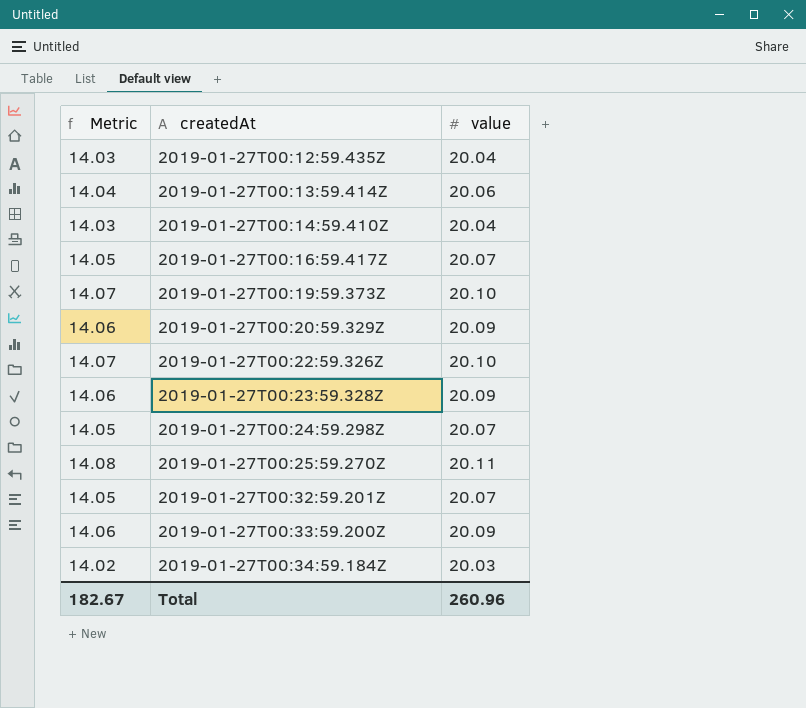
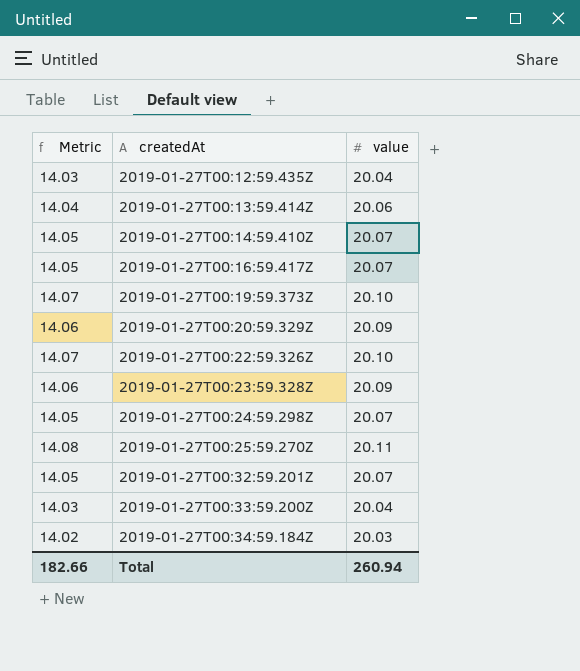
2019-01-27T00:14:59.410Z | Metric: 14.03 -> 14.05
2019-01-27T00:14:59.410Z | value: 20.04 -> 20.07
2019-01-27T00:33:59.200Z | Metric: 14.06 -> 14.03
2019-01-27T00:33:59.200Z | value: 20.09 -> 20.04
Total | Metric: 182.67 -> 182.66
Total | value: 260.96 -> 260.94

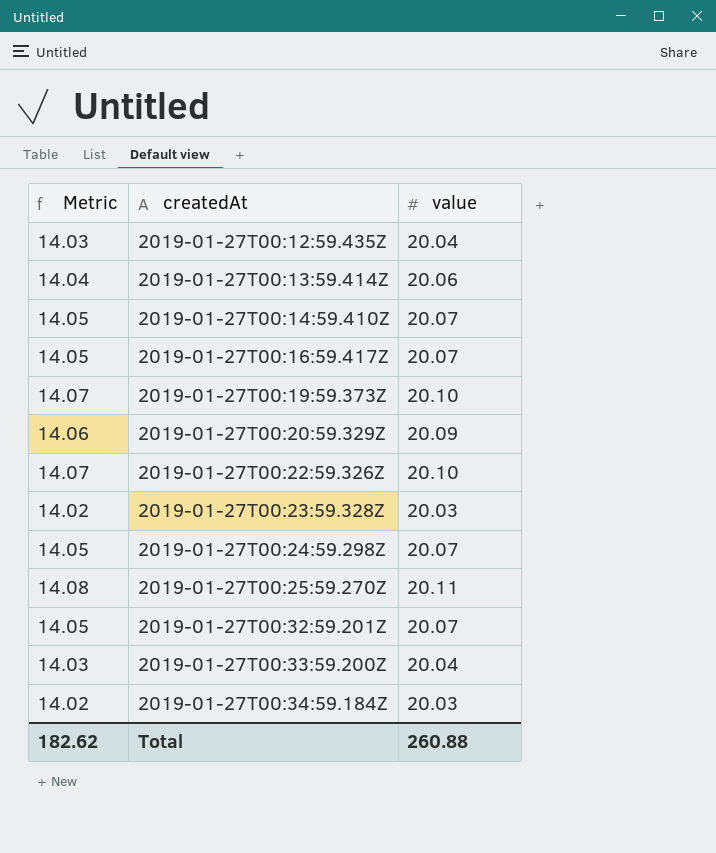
2019-01-27T00:23:59.328Z | Metric: 14.06 -> 14.02
2019-01-27T00:23:59.328Z | value: 20.09 -> 20.03
Total | Metric: 182.66 -> 182.62
Total | value: 260.94 -> 260.88

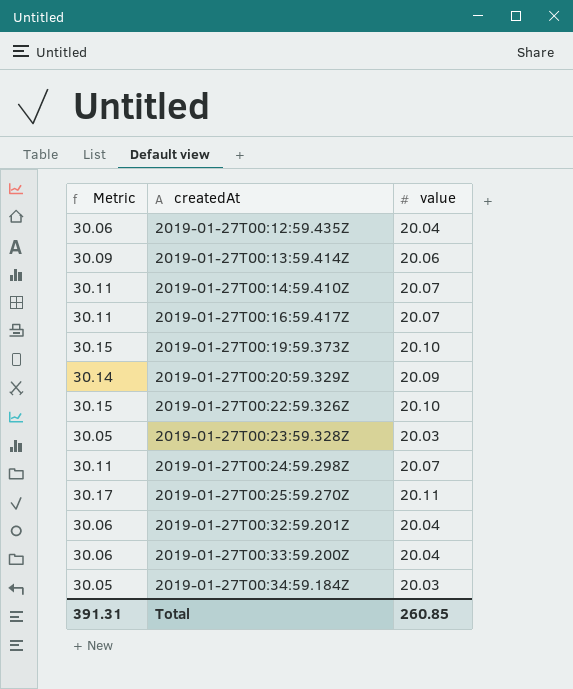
column Metric | formula: [value] * 0.7 -> [value] * 1.5
2019-01-27T00:32:59.201Z | value: 20.07 -> 20.04
Total | Metric: 182.62 -> 391.31
Total | value: 260.88 -> 260.85

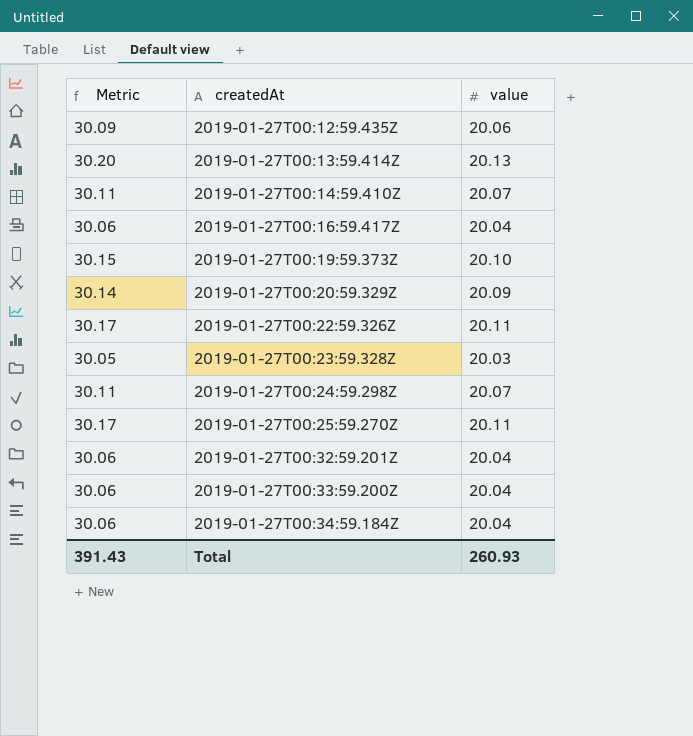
2019-01-27T00:12:59.435Z | Metric: 30.06 -> 30.09
2019-01-27T00:12:59.435Z | value: 20.04 -> 20.06
2019-01-27T00:13:59.414Z | Metric: 30.09 -> 30.20
2019-01-27T00:13:59.414Z | value: 20.06 -> 20.13
2019-01-27T00:16:59.417Z | Metric: 30.11 -> 30.06
2019-01-27T00:16:59.417Z | value: 20.07 -> 20.04
2019-01-27T00:22:59.326Z | Metric: 30.15 -> 30.17
2019-01-27T00:22:59.326Z | value: 20.10 -> 20.11
2019-01-27T00:34:59.184Z | Metric: 30.05 -> 30.06
2019-01-27T00:34:59.184Z | value: 20.03 -> 20.04
Total | Metric: 391.31 -> 391.43
Total | value: 260.85 -> 260.93

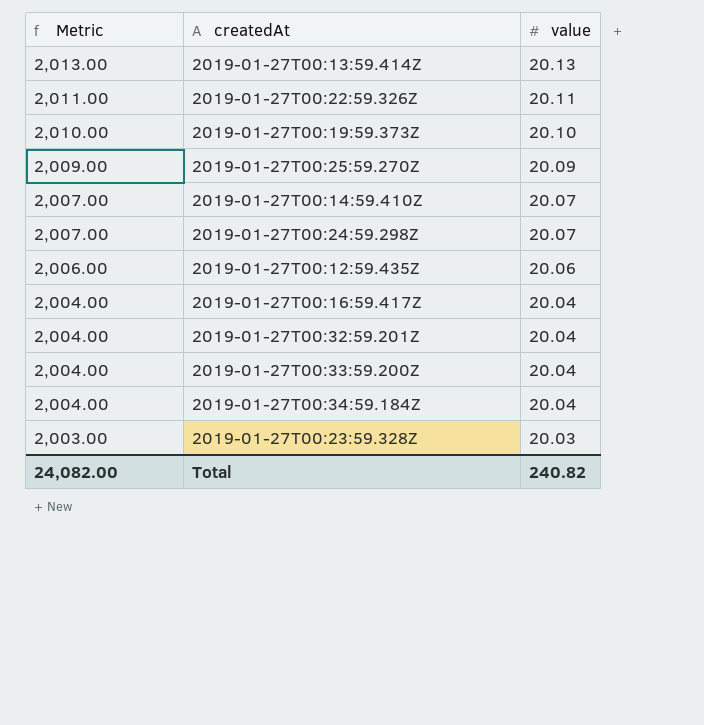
row order: createdAt ascending -> Metric descending
column Metric | formula: [value] * 1.5 -> [value] * 100
row 2019-01-27T00:20:59.329Z: 30.14 | 20.09 -> none
2019-01-27T00:25:59.270Z | value: 20.11 -> 20.09
Total | Metric: 391.43 -> 24,082.00
Total | value: 260.93 -> 240.82

